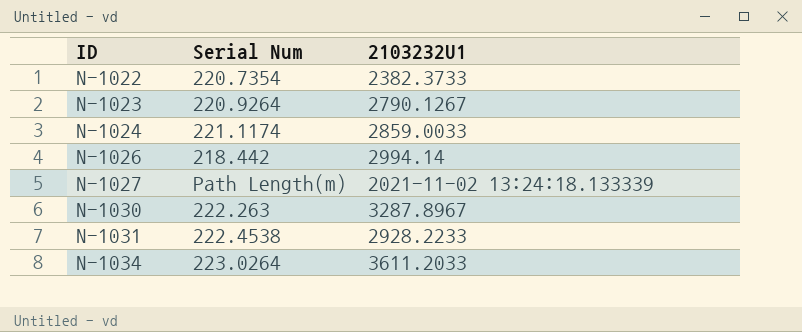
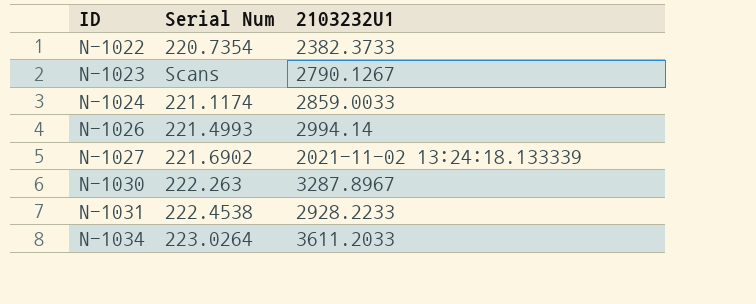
N-1023 | Serial Num: 220.9264 -> Scans
N-1026 | Serial Num: 218.442 -> 221.4993
N-1027 | Serial Num: Path Length(m) -> 221.6902

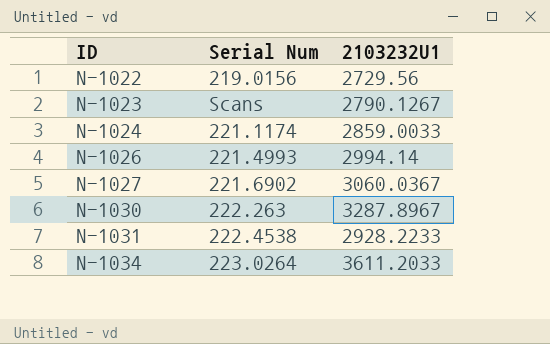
N-1022 | Serial Num: 220.7354 -> 219.0156
N-1022 | 2103232U1: 2382.3733 -> 2729.56
N-1027 | 2103232U1: 2021-11-02 13:24:18.133339 -> 3060.0367

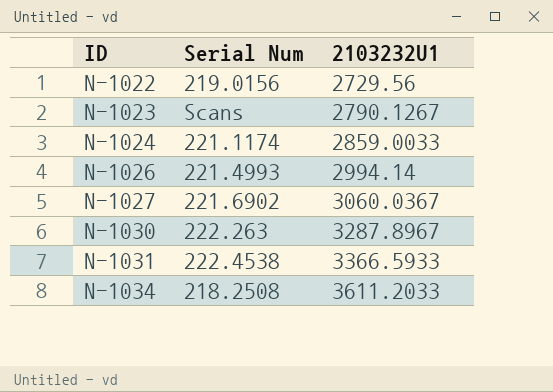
N-1031 | 2103232U1: 2928.2233 -> 3366.5933
N-1034 | Serial Num: 223.0264 -> 218.2508

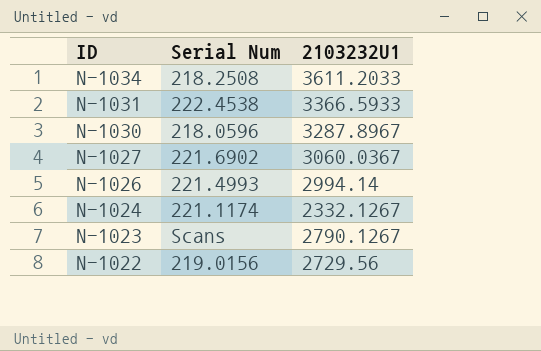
row order: ID ascending -> ID descending
N-1030 | Serial Num: 222.263 -> 218.0596
N-1024 | 2103232U1: 2859.0033 -> 2332.1267

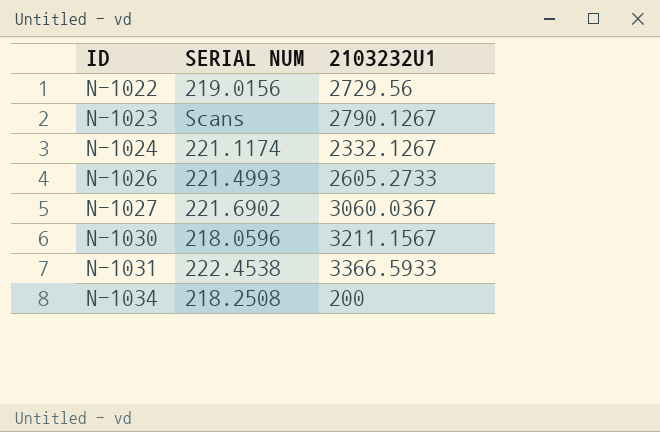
row order: ID descending -> ID ascending
column name: Serial Num -> SERIAL NUM
N-1026 | 2103232U1: 2994.14 -> 2605.2733
N-1030 | 2103232U1: 3287.8967 -> 3211.1567
N-1034 | 2103232U1: 3611.2033 -> 200

